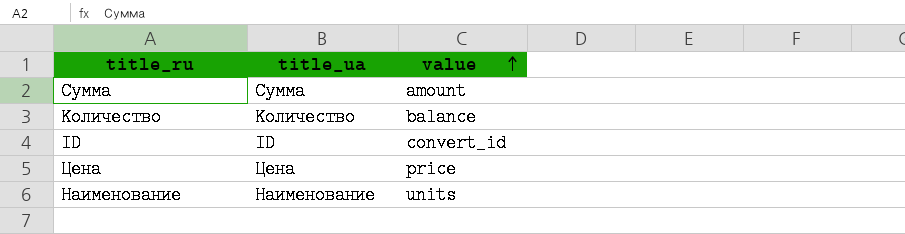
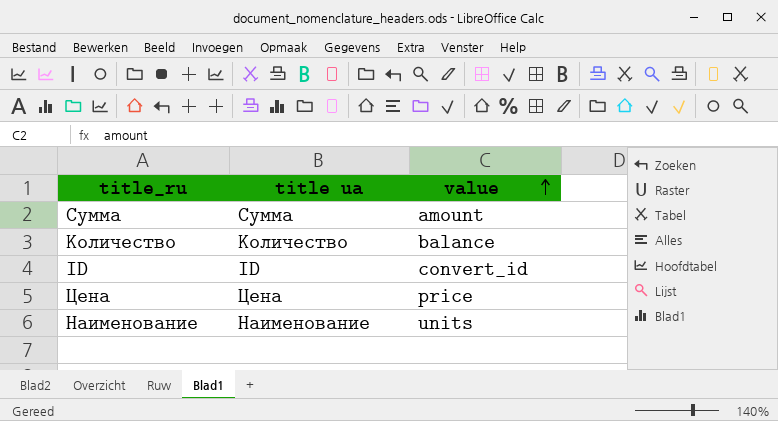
column name: title_ua -> title ua

